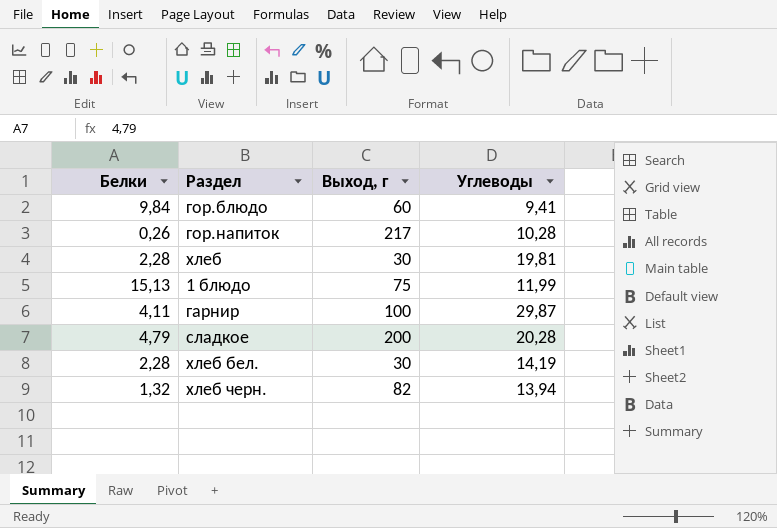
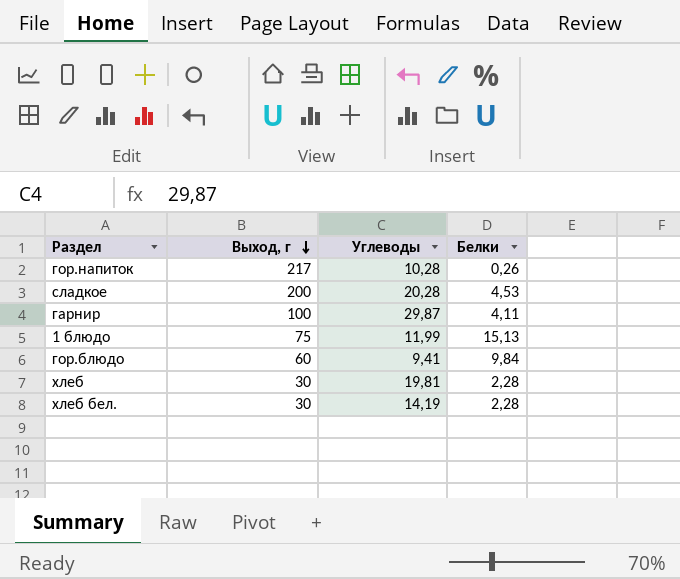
row order: none -> Выход, г descending
column Белки | position: 1 -> 4
row хлеб черн.: 1,32 | 82 | 13,94 -> none
сладкое | Белки: 4,79 -> 4,53

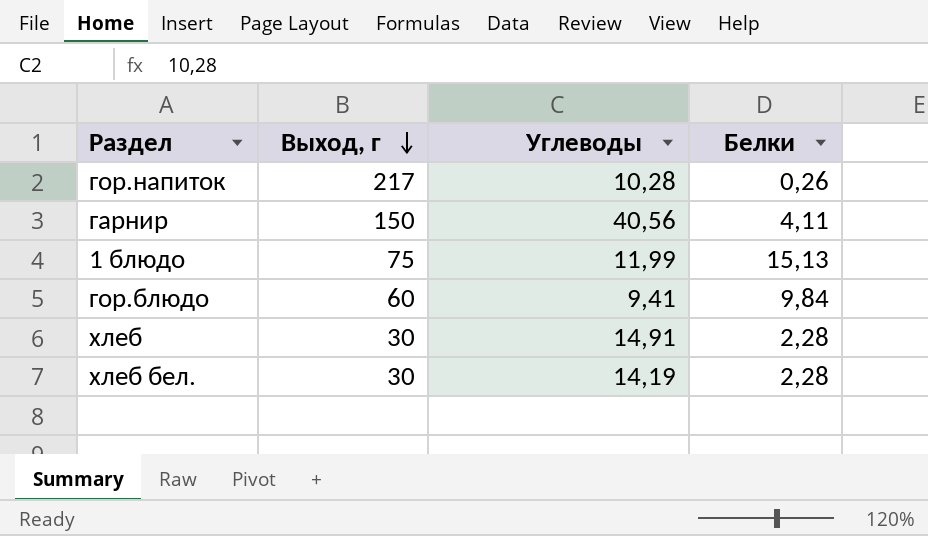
row сладкое: 200 | 20,28 | 4,53 -> none
гарнир | Выход, г: 100 -> 150
гарнир | Углеводы: 29,87 -> 40,56
хлеб | Углеводы: 19,81 -> 14,91

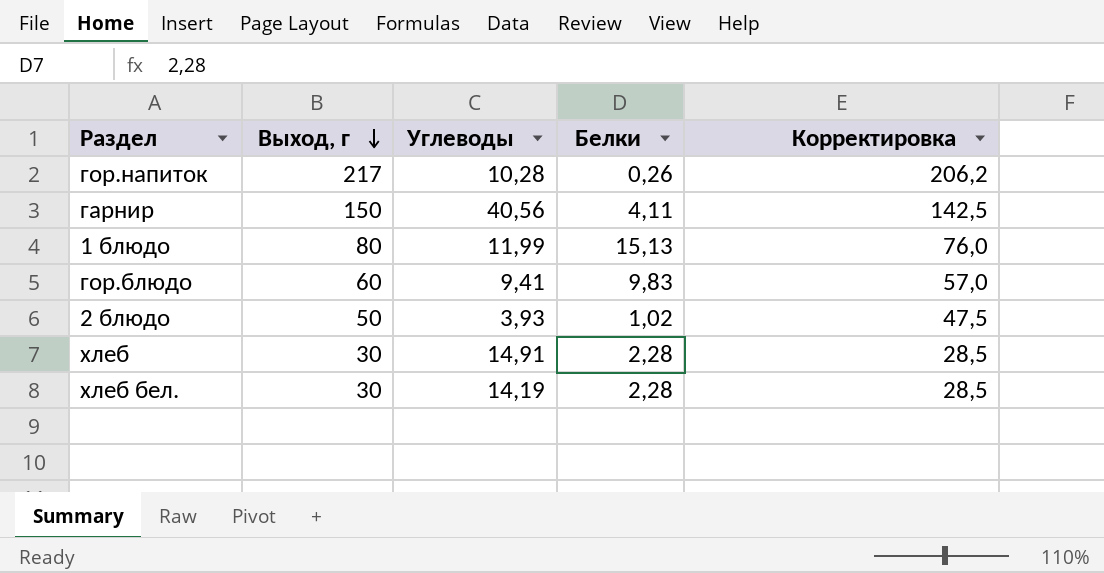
column Корректировка | formula: none -> [Выход, г] * 0,95
1 блюдо | Выход, г: 75 -> 80
гор.блюдо | Белки: 9,84 -> 9,83
row 2 блюдо: none -> 50 | 3,93 | 1,02 | 47,5

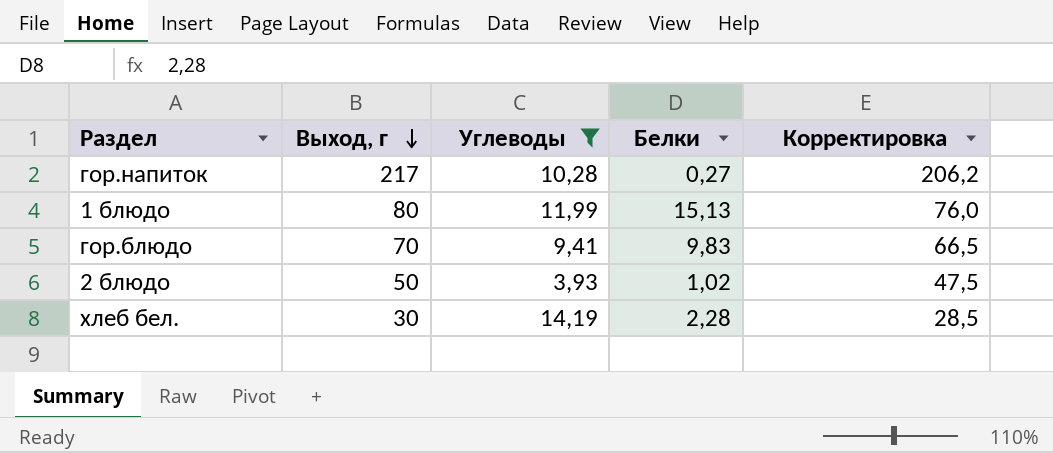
filter: none -> Углеводы <= 14,19
гор.напиток | Белки: 0,26 -> 0,27
гор.блюдо | Выход, г: 60 -> 70
гор.блюдо | Корректировка: 57,0 -> 66,5

